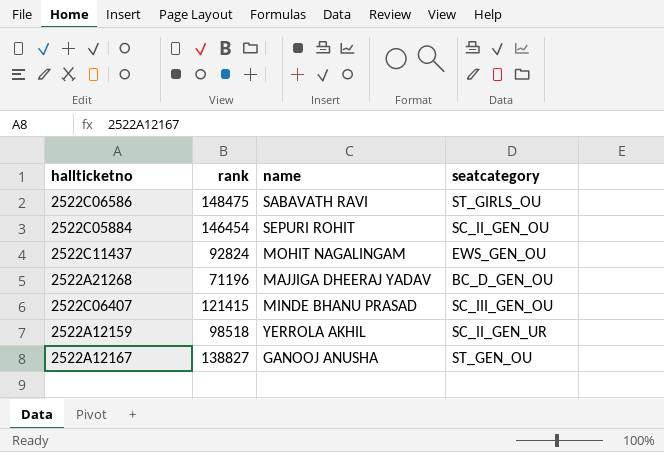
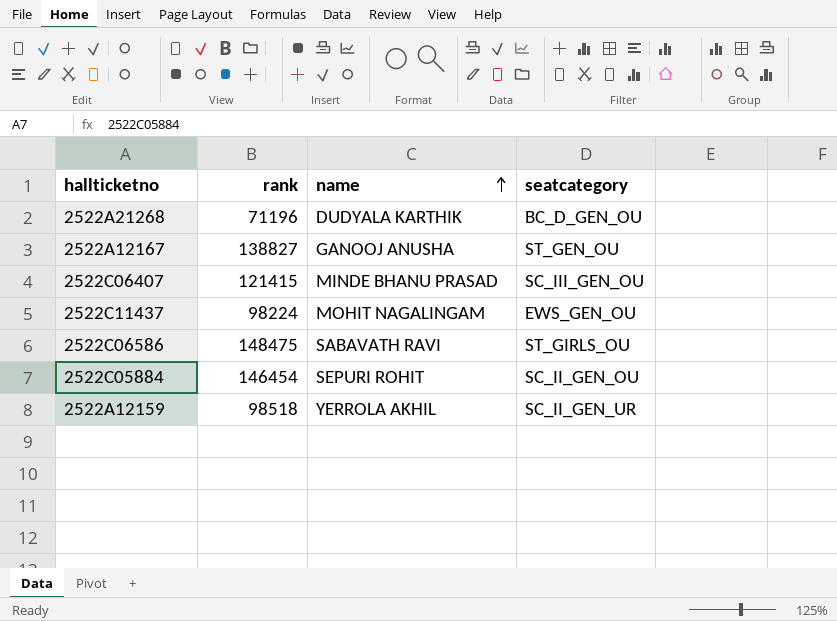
row order: none -> name ascending
2522A21268 | name: MAJJIGA DHEERAJ YADAV -> DUDYALA KARTHIK
2522C11437 | rank: 92824 -> 98224

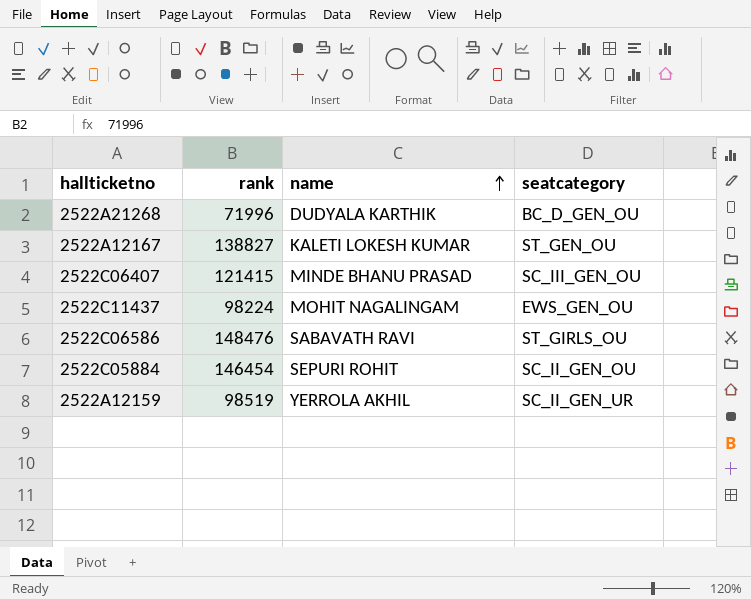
2522A21268 | rank: 71196 -> 71996
2522A12167 | name: GANOOJ ANUSHA -> KALETI LOKESH KUMAR
2522C06586 | rank: 148475 -> 148476
2522A12159 | rank: 98518 -> 98519

